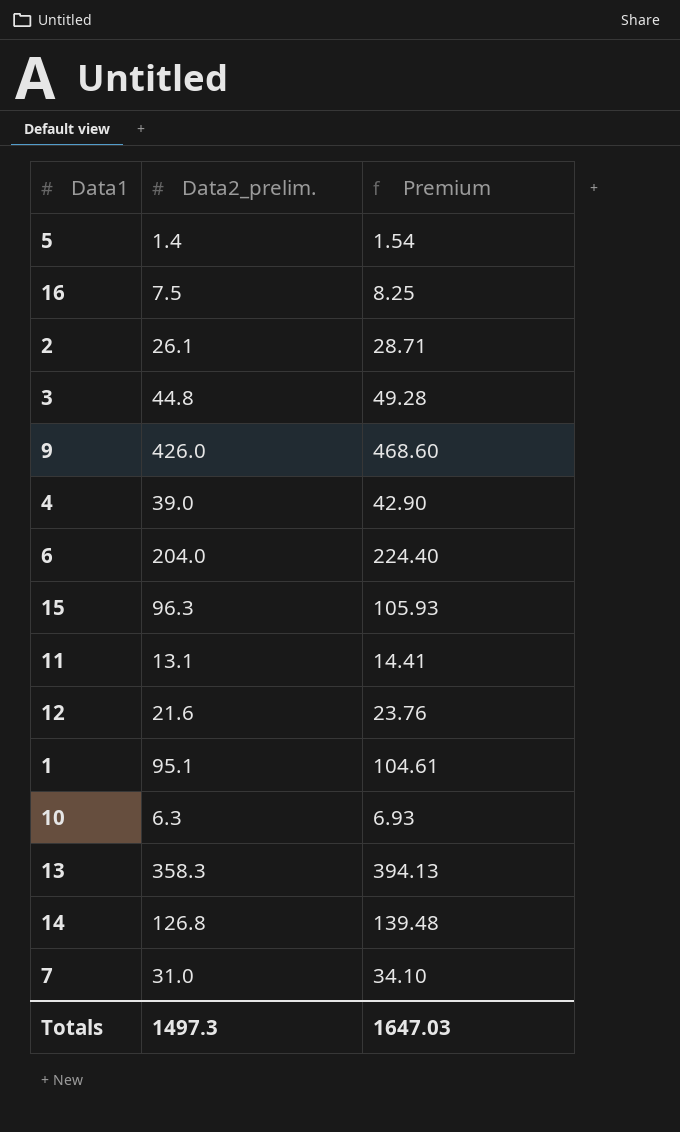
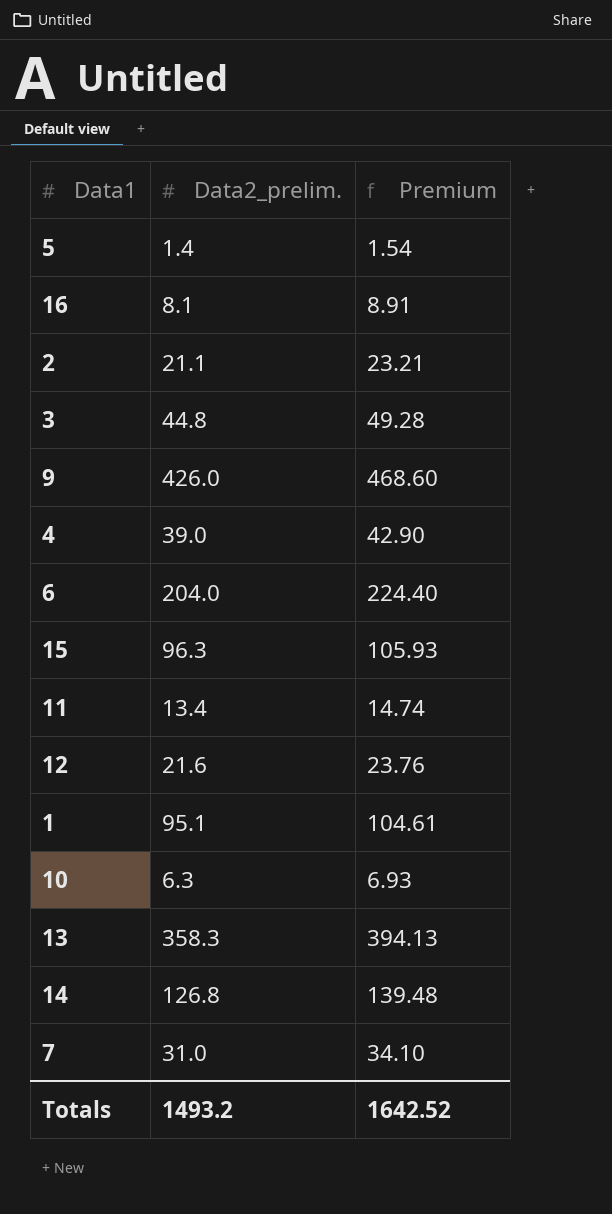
16 | Data2_prelim.: 7.5 -> 8.1
16 | Premium: 8.25 -> 8.91
2 | Data2_prelim.: 26.1 -> 21.1
2 | Premium: 28.71 -> 23.21
11 | Data2_prelim.: 13.1 -> 13.4
11 | Premium: 14.41 -> 14.74
Totals | Data2_prelim.: 1497.3 -> 1493.2
Totals | Premium: 1647.03 -> 1642.52

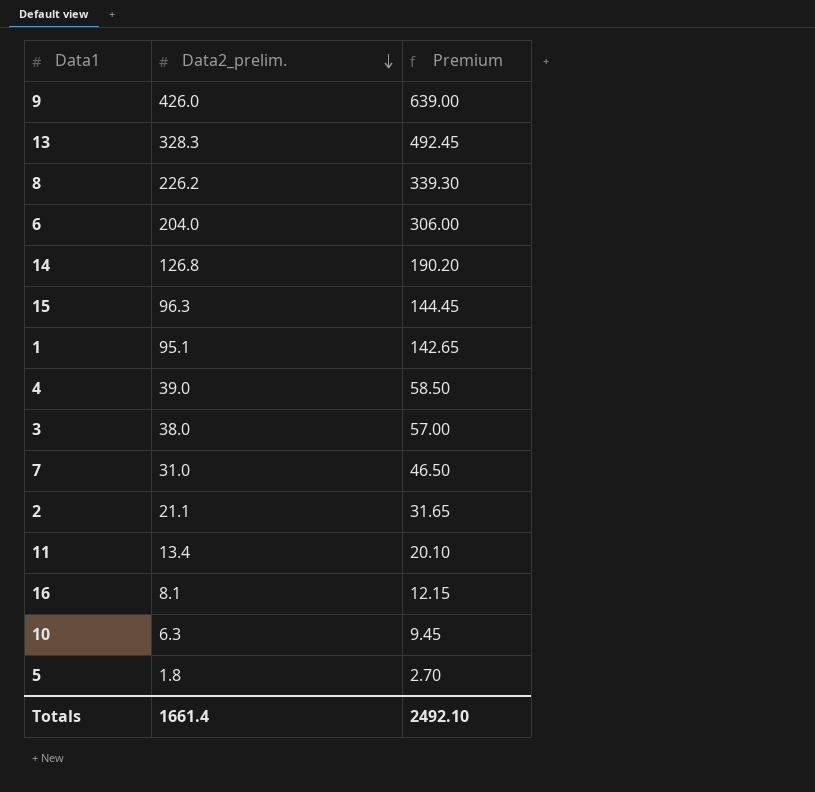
row order: none -> Data2_prelim. descending
column Premium | formula: [Data2_prelim.] * 1.1 -> [Data2_prelim.] * 1.5
row 12: 21.6 | 23.76 -> none
13 | Data2_prelim.: 358.3 -> 328.3
row 8: none -> 226.2 | 339.30
3 | Data2_prelim.: 44.8 -> 38.0
5 | Data2_prelim.: 1.4 -> 1.8
Totals | Data2_prelim.: 1493.2 -> 1661.4
Totals | Premium: 1642.52 -> 2492.10

